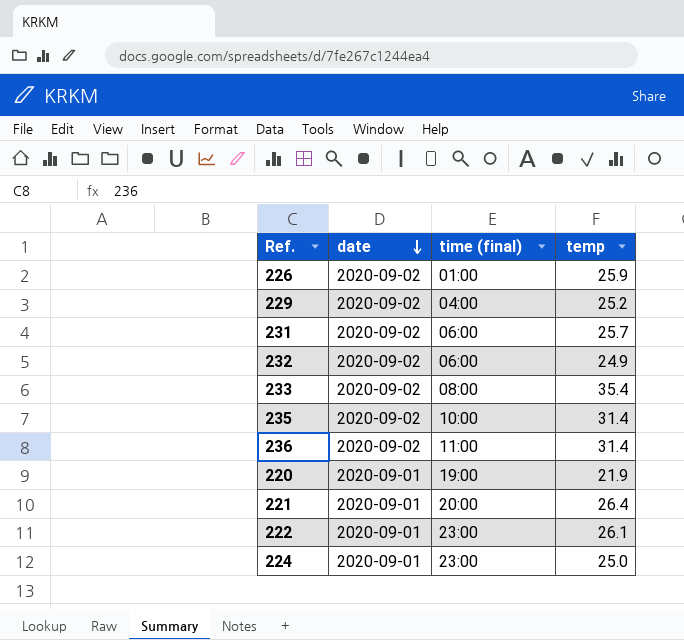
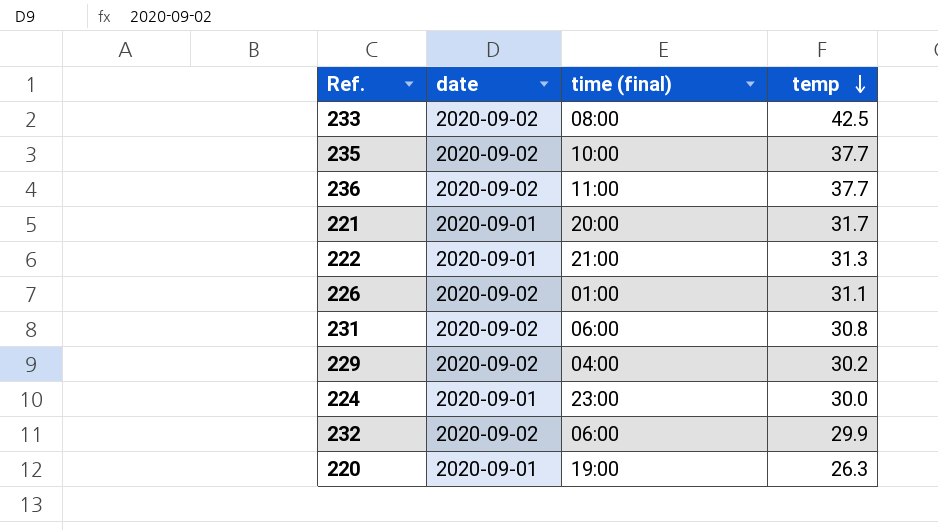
row order: date descending -> temp descending
233 | temp: 35.4 -> 42.5
235 | temp: 31.4 -> 37.7
236 | temp: 31.4 -> 37.7
221 | temp: 26.4 -> 31.7
222 | time (final): 23:00 -> 21:00
222 | temp: 26.1 -> 31.3
226 | temp: 25.9 -> 31.1
231 | temp: 25.7 -> 30.8
229 | temp: 25.2 -> 30.2
224 | temp: 25.0 -> 30.0
232 | temp: 24.9 -> 29.9
220 | temp: 21.9 -> 26.3

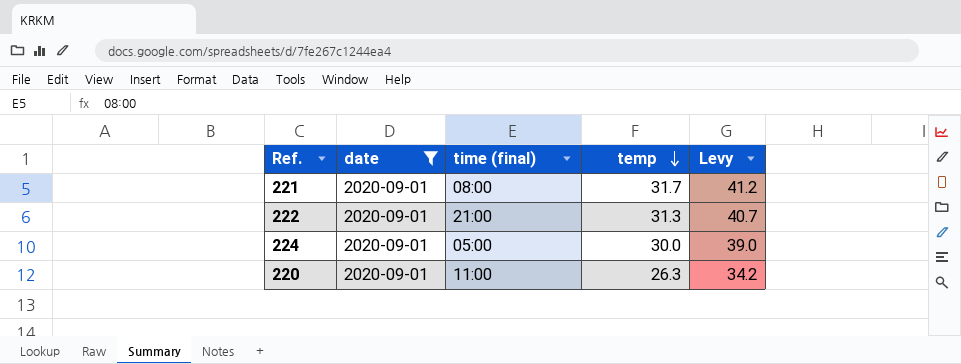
filter: none -> date = 2020-09-01
column Levy | formula: none -> [temp] * 1.3
221 | time (final): 20:00 -> 08:00
224 | time (final): 23:00 -> 05:00
220 | time (final): 19:00 -> 11:00

